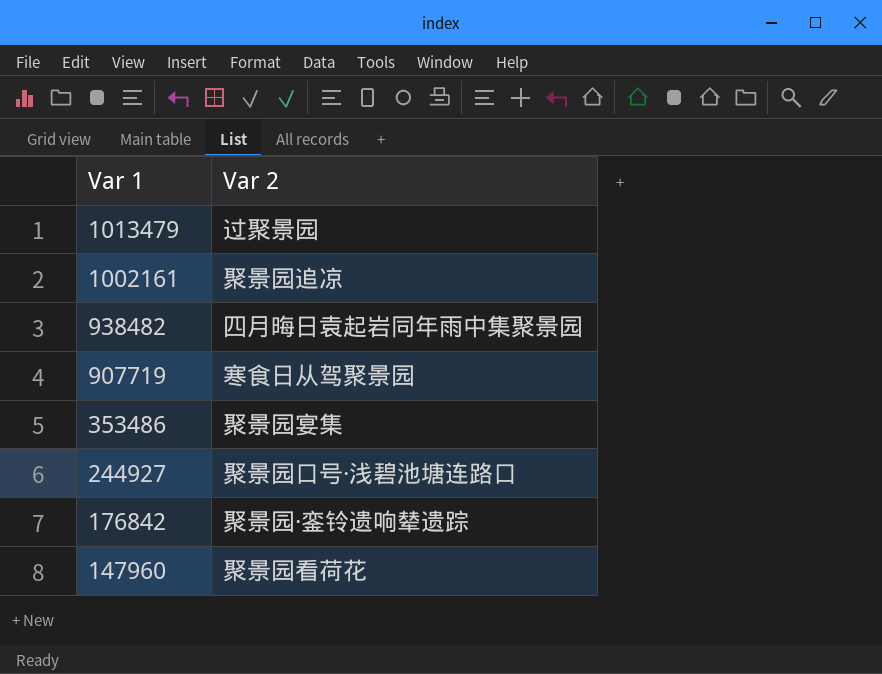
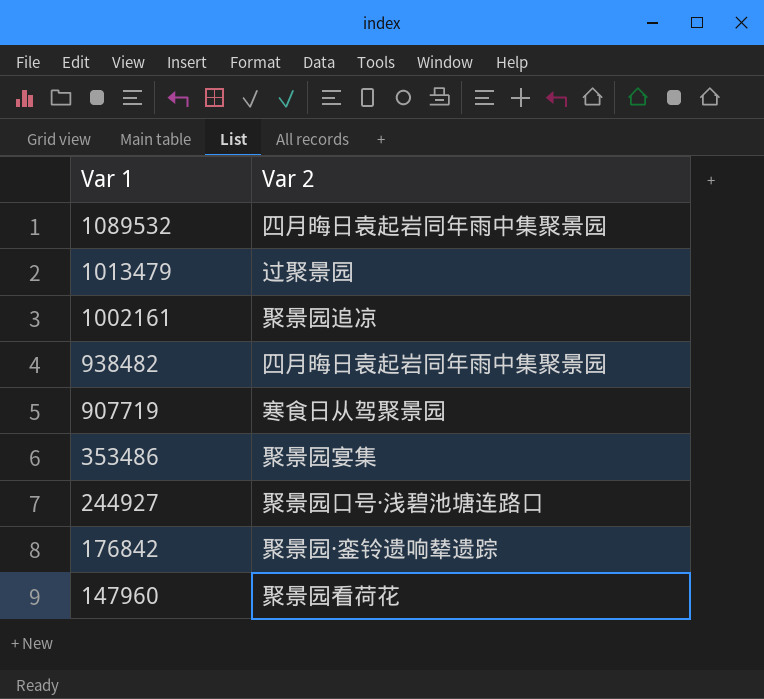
row 1089532: none -> 四月晦日袁起岩同年雨中集聚景园

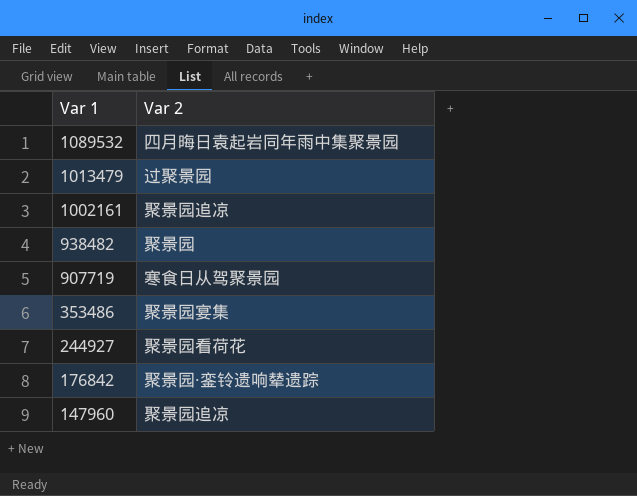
938482 | Var 2: 四月晦日袁起岩同年雨中集聚景园 -> 聚景园
244927 | Var 2: 聚景园口号·浅碧池塘连路口 -> 聚景园看荷花
147960 | Var 2: 聚景园看荷花 -> 聚景园追凉

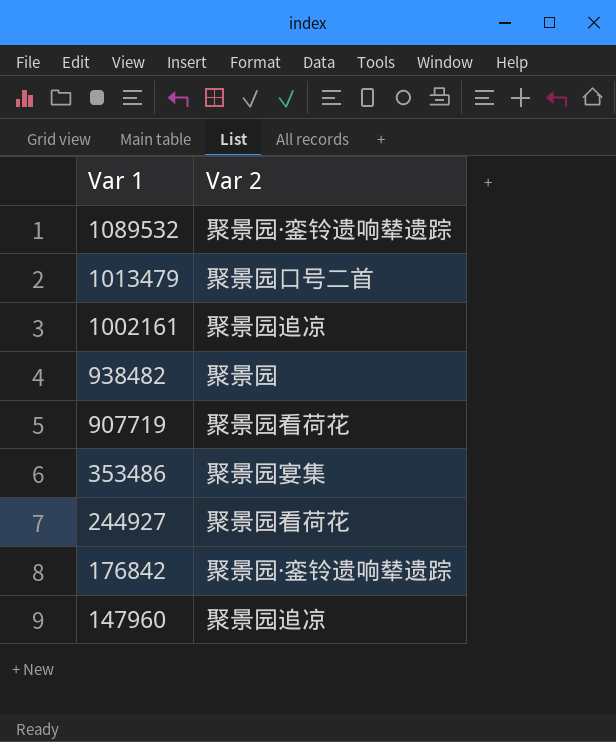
1089532 | Var 2: 四月晦日袁起岩同年雨中集聚景园 -> 聚景园·銮铃遗响辇遗踪
1013479 | Var 2: 过聚景园 -> 聚景园口号二首
907719 | Var 2: 寒食日从驾聚景园 -> 聚景园看荷花

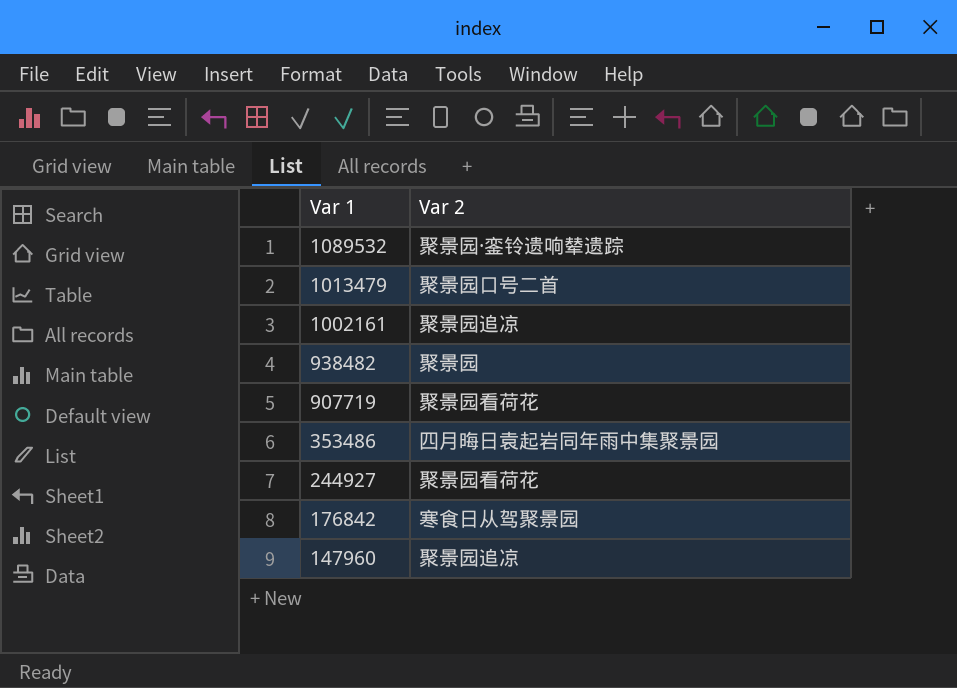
353486 | Var 2: 聚景园宴集 -> 四月晦日袁起岩同年雨中集聚景园
176842 | Var 2: 聚景园·銮铃遗响辇遗踪 -> 寒食日从驾聚景园

